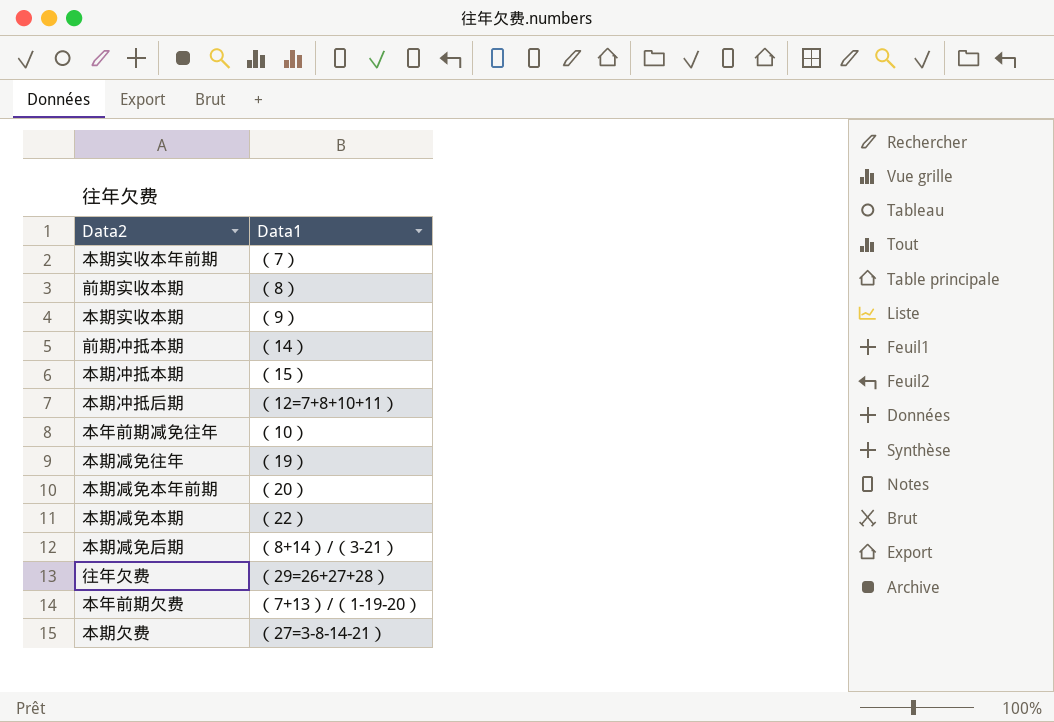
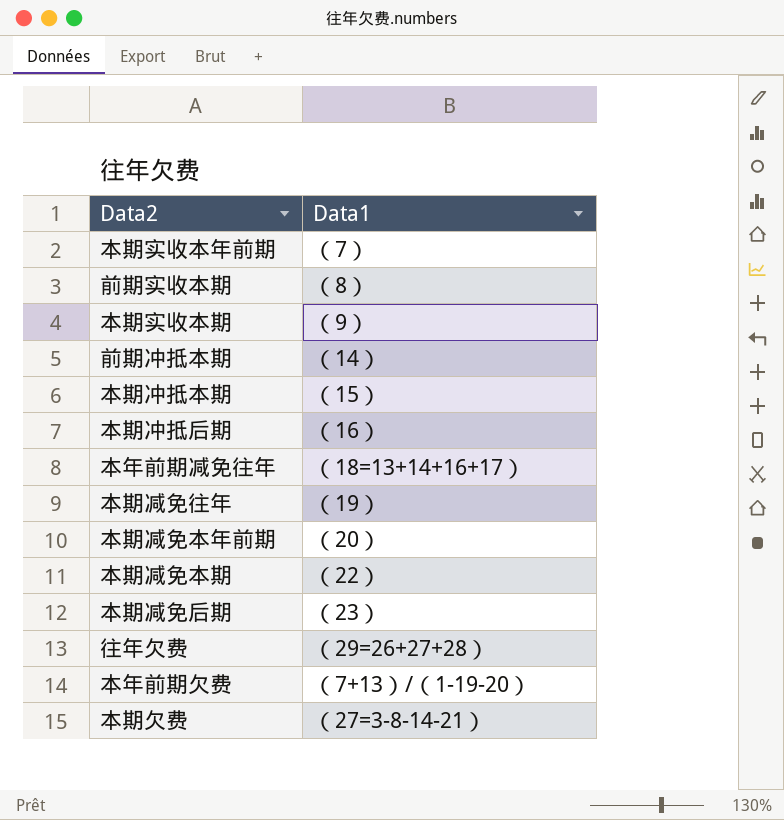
本期冲抵后期 | Data1: （12=7+8+10+11） -> （16）
本年前期减免往年 | Data1: （10） -> （18=13+14+16+17）
本期减免后期 | Data1: （8+14）/（3-21） -> （23）

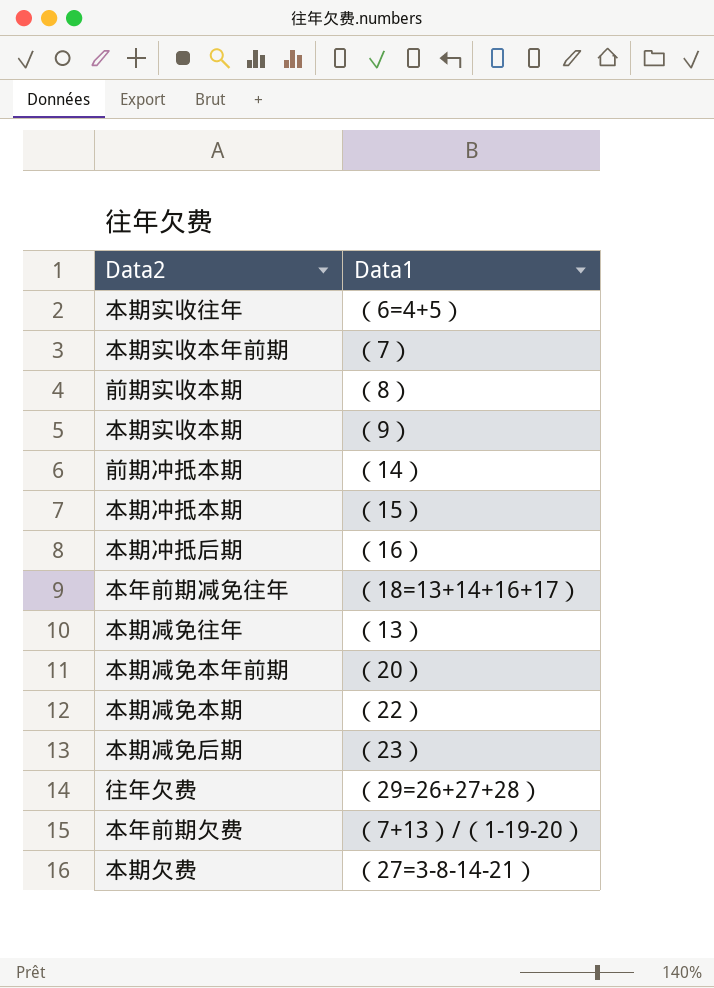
row 本期实收往年: none -> （6=4+5）
本期减免往年 | Data1: （19） -> （13）

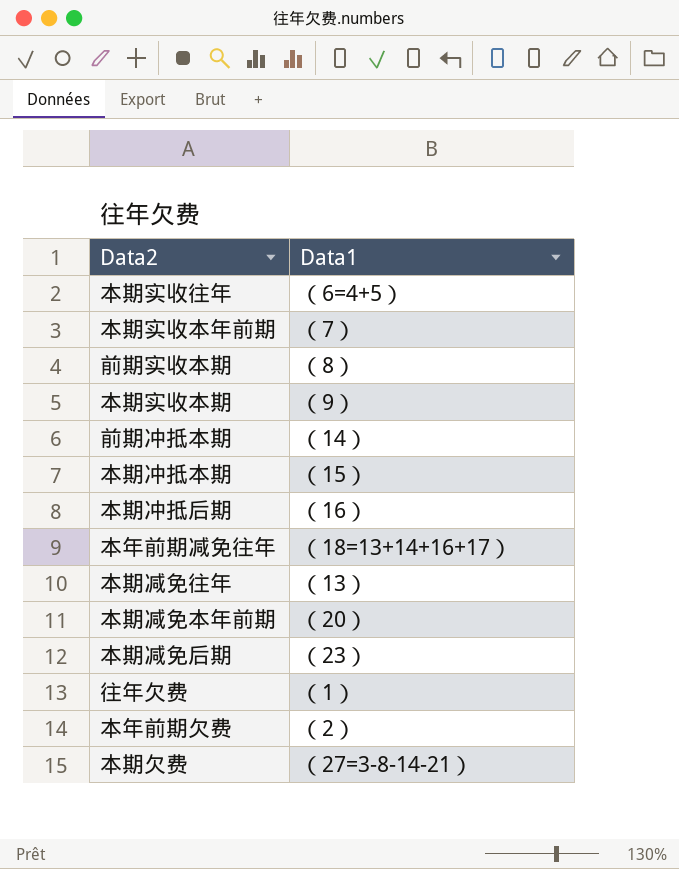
row 本期减免本期: （22） -> none
往年欠费 | Data1: （29=26+27+28） -> （1）
本年前期欠费 | Data1: （7+13）/（1-19-20） -> （2）

